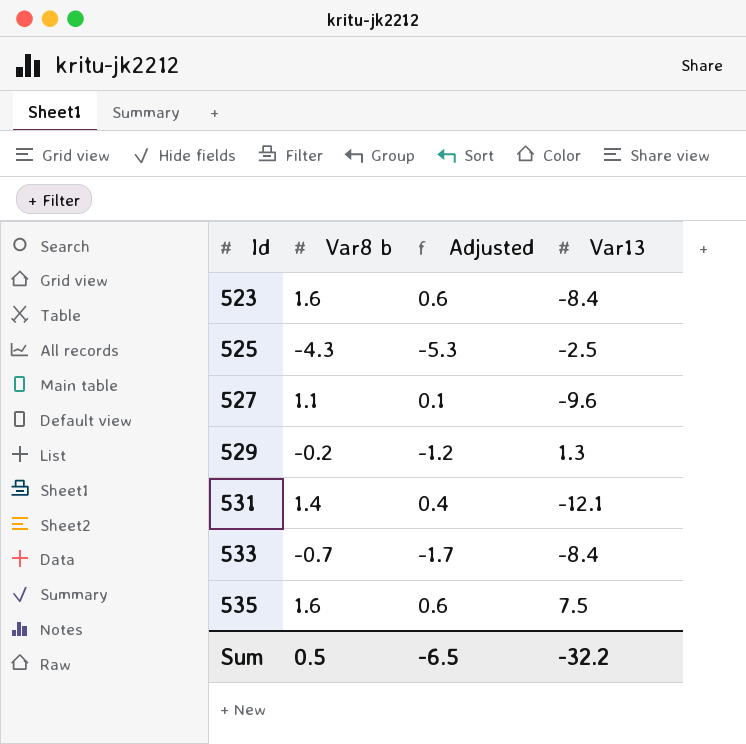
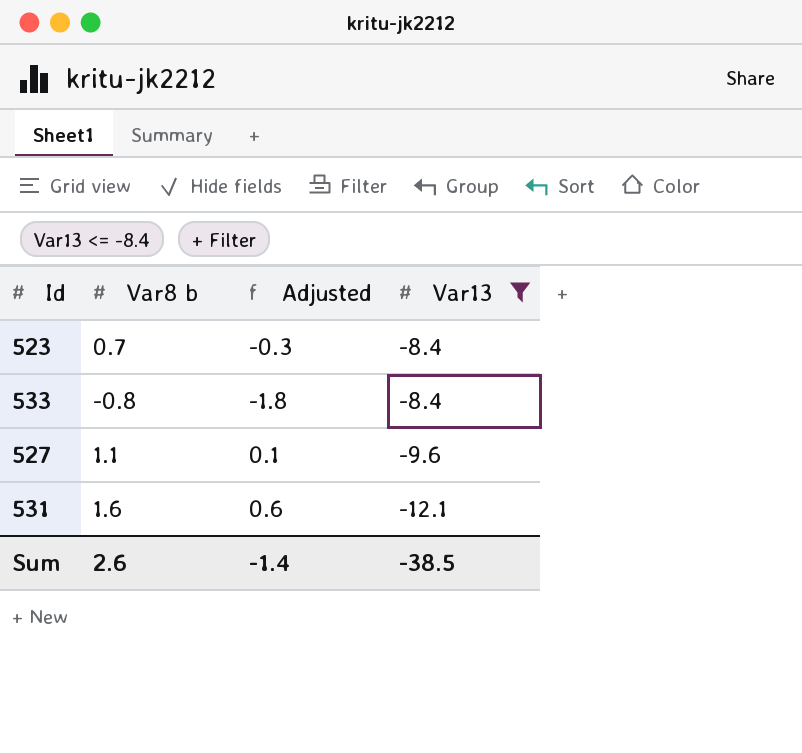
filter: none -> Var13 <= -8.4
row order: Id ascending -> Var13 descending
523 | Var8 b: 1.6 -> 0.7
523 | Adjusted: 0.6 -> -0.3
533 | Var8 b: -0.7 -> -0.8
533 | Adjusted: -1.7 -> -1.8
531 | Var8 b: 1.4 -> 1.6
531 | Adjusted: 0.4 -> 0.6
Sum | Var8 b: 0.5 -> 2.6
Sum | Adjusted: -6.5 -> -1.4
Sum | Var13: -32.2 -> -38.5

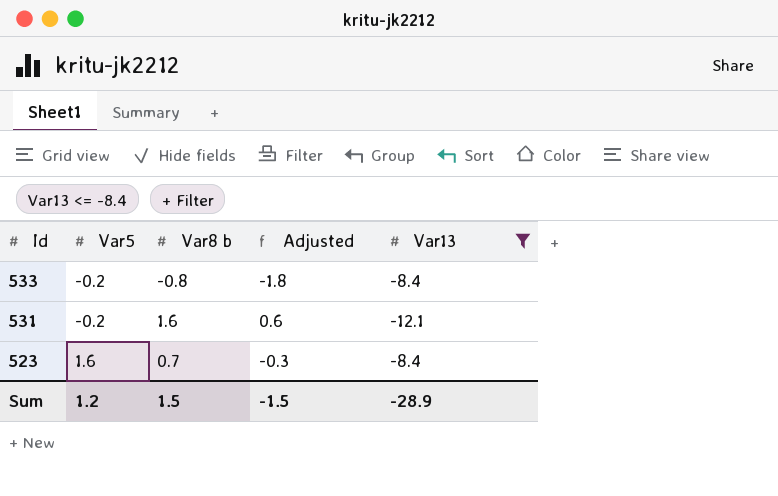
row order: Var13 descending -> Id descending
column Var5 | position: none -> 2
row 527: 1.1 | 0.1 | -9.6 -> none
Sum | Var8 b: 2.6 -> 1.5
Sum | Adjusted: -1.4 -> -1.5
Sum | Var13: -38.5 -> -28.9

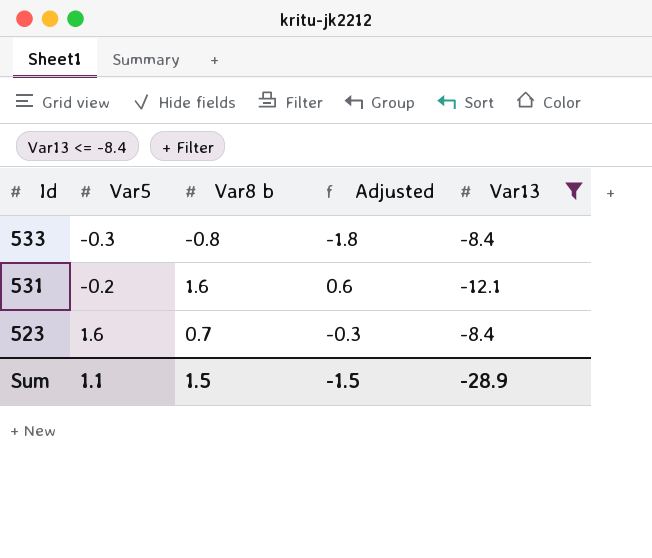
533 | Var5: -0.2 -> -0.3
Sum | Var5: 1.2 -> 1.1

